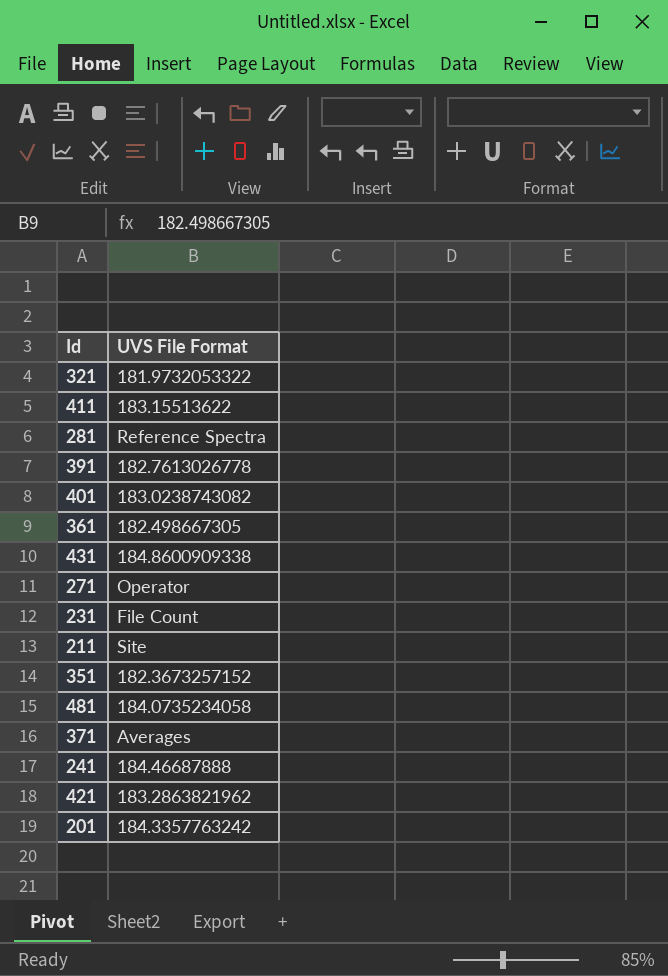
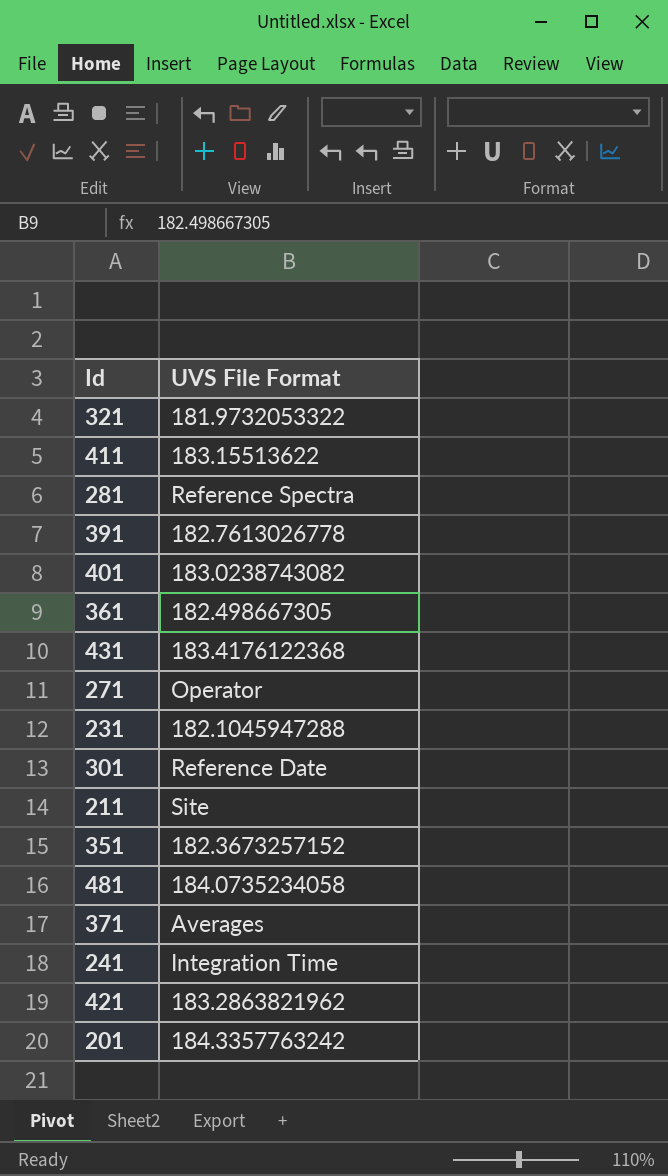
431 | UVS File Format: 184.8600909338 -> 183.4176122368
231 | UVS File Format: File Count -> 182.1045947288
row 301: none -> Reference Date
241 | UVS File Format: 184.46687888 -> Integration Time

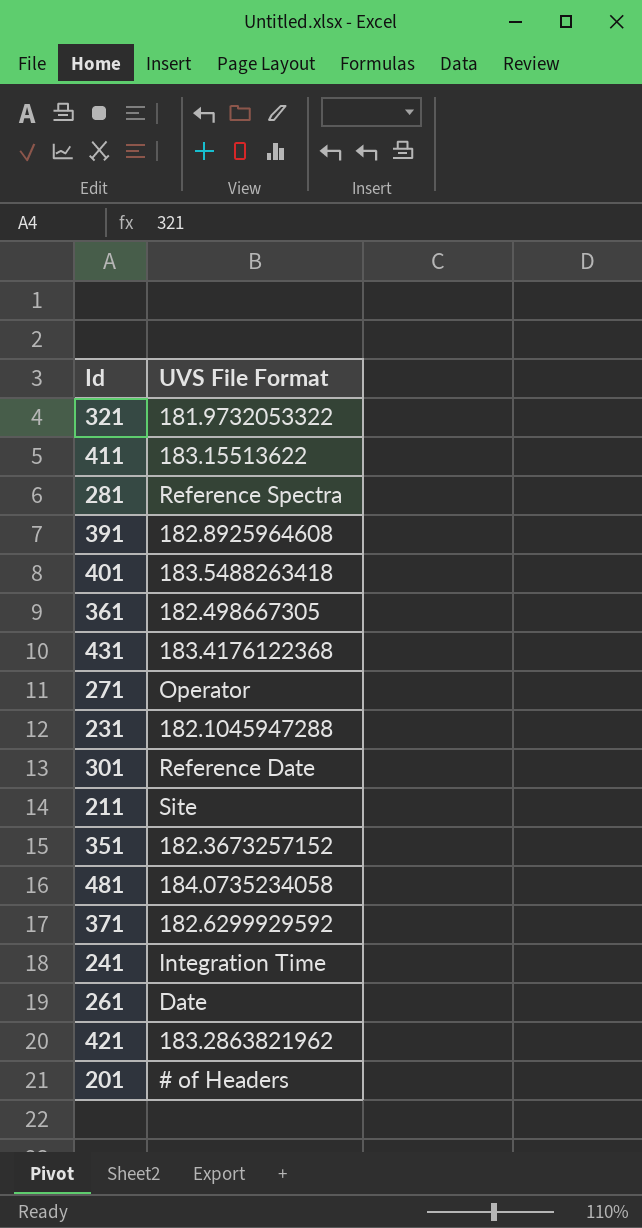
391 | UVS File Format: 182.7613026778 -> 182.8925964608
401 | UVS File Format: 183.0238743082 -> 183.5488263418
371 | UVS File Format: Averages -> 182.6299929592
row 261: none -> Date
201 | UVS File Format: 184.3357763242 -> # of Headers

